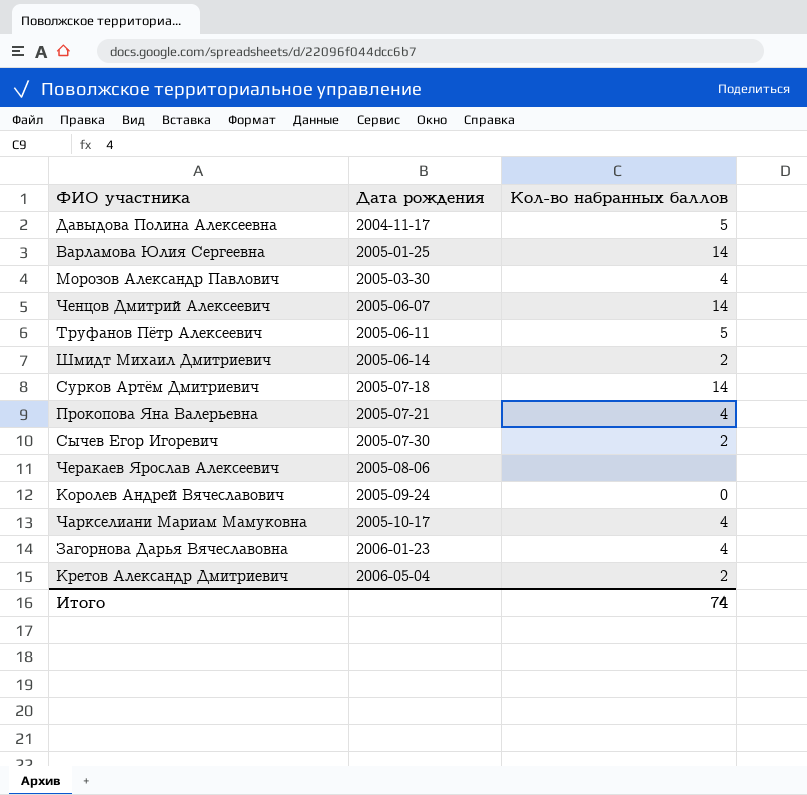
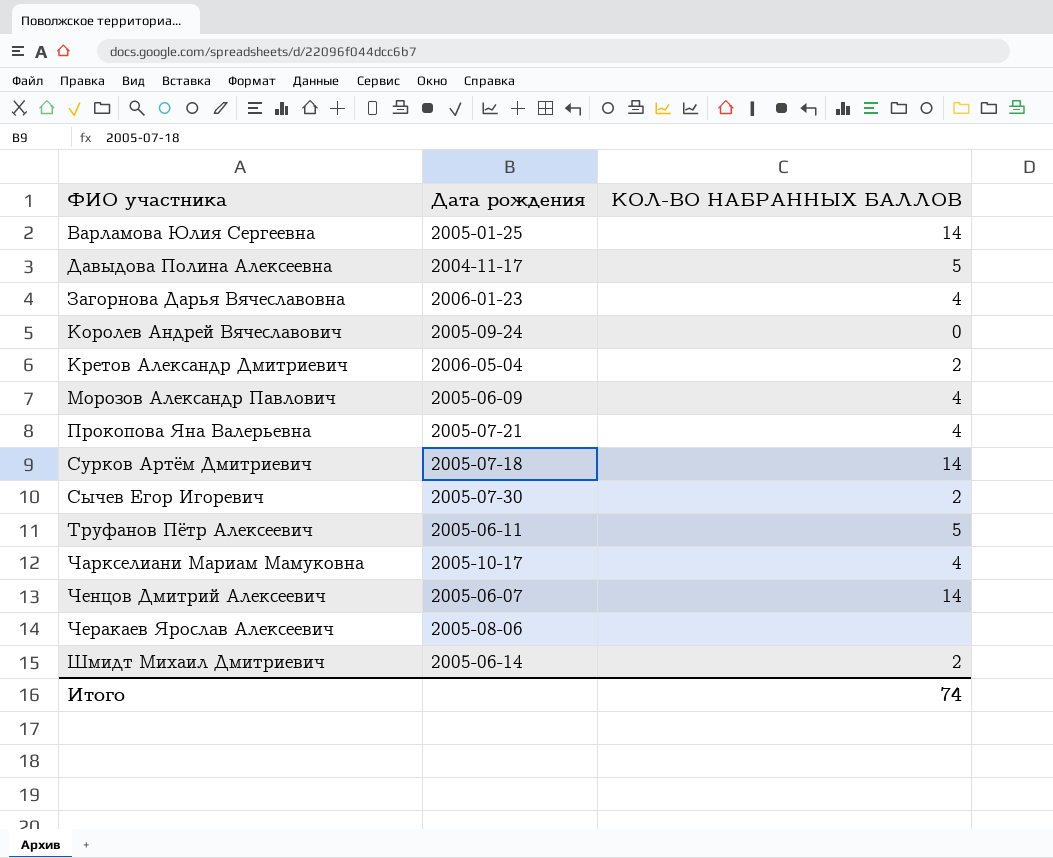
row order: Дата рождения ascending -> ФИО участника ascending
column name: Кол-во набранных баллов -> КОЛ-ВО НАБРАННЫХ БАЛЛОВ
Морозов Александр Павлович | Дата рождения: 2005-03-30 -> 2005-06-09

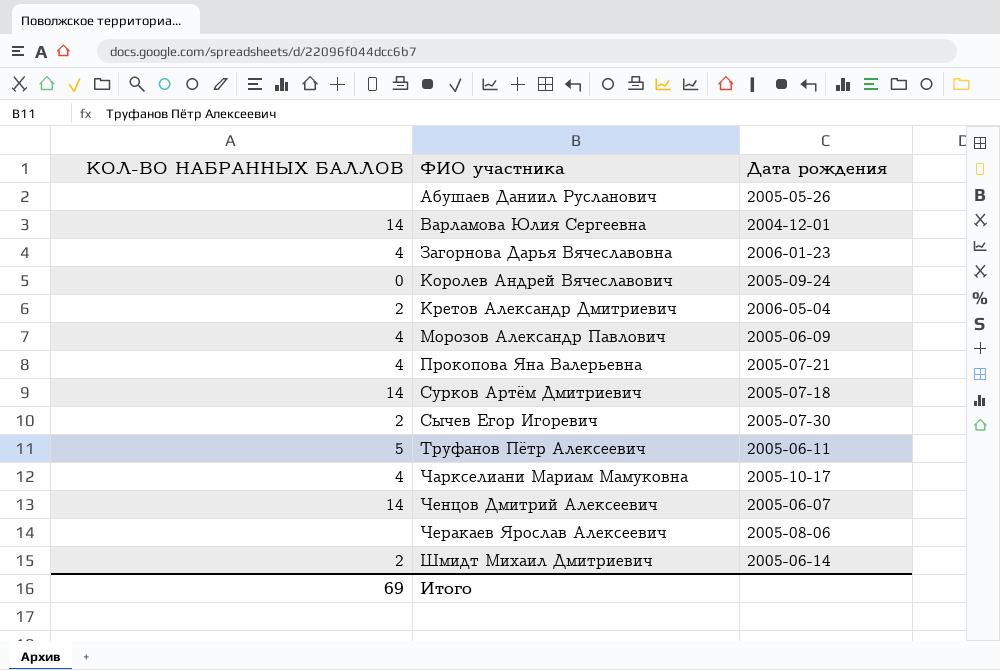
column КОЛ-ВО НАБРАННЫХ БАЛЛОВ | position: 3 -> 1
row Давыдова Полина Алексеевна: 2004-11-17 | 5 -> none
row Абушаев Даниил Русланович: none -> none | 2005-05-26
Варламова Юлия Сергеевна | Дата рождения: 2005-01-25 -> 2004-12-01
Итого | КОЛ-ВО НАБРАННЫХ БАЛЛОВ: 74 -> 69

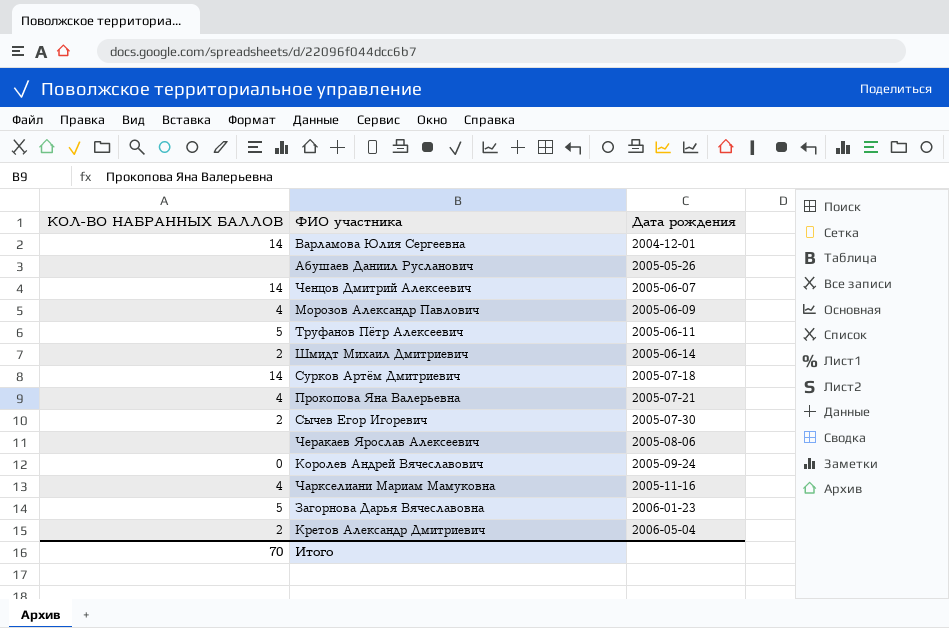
row order: ФИО участника ascending -> Дата рождения ascending
Чаркселиани Мариам Мамуковна | Дата рождения: 2005-10-17 -> 2005-11-16
Загорнова Дарья Вячеславовна | КОЛ-ВО НАБРАННЫХ БАЛЛОВ: 4 -> 5
Итого | КОЛ-ВО НАБРАННЫХ БАЛЛОВ: 69 -> 70

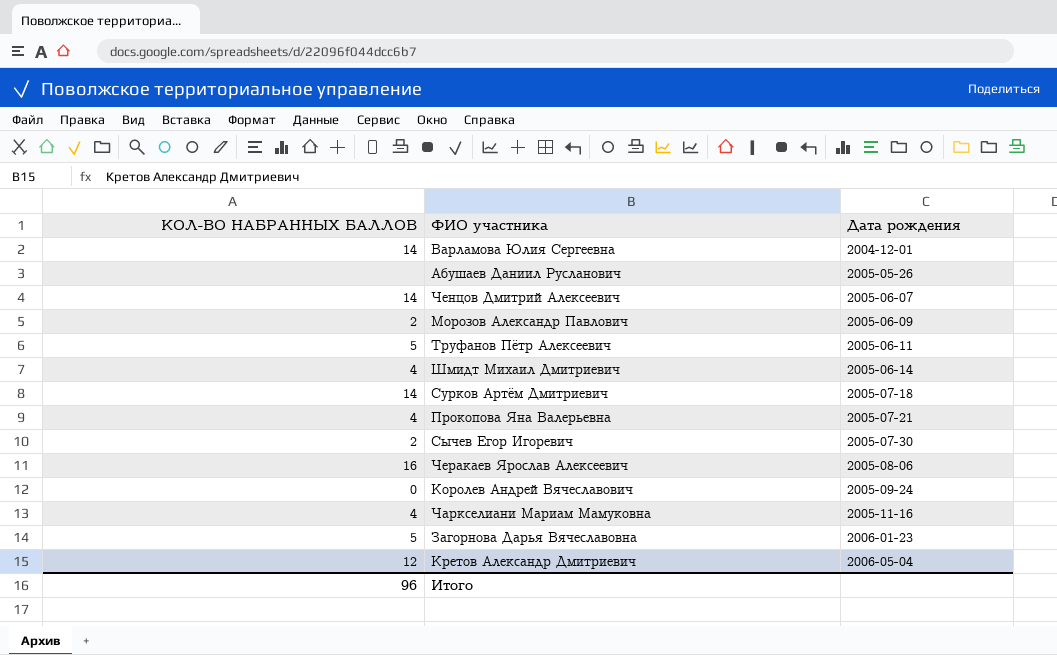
Морозов Александр Павлович | КОЛ-ВО НАБРАННЫХ БАЛЛОВ: 4 -> 2
Шмидт Михаил Дмитриевич | КОЛ-ВО НАБРАННЫХ БАЛЛОВ: 2 -> 4
Черакаев Ярослав Алексеевич | КОЛ-ВО НАБРАННЫХ БАЛЛОВ: none -> 16
Кретов Александр Дмитриевич | КОЛ-ВО НАБРАННЫХ БАЛЛОВ: 2 -> 12
Итого | КОЛ-ВО НАБРАННЫХ БАЛЛОВ: 70 -> 96

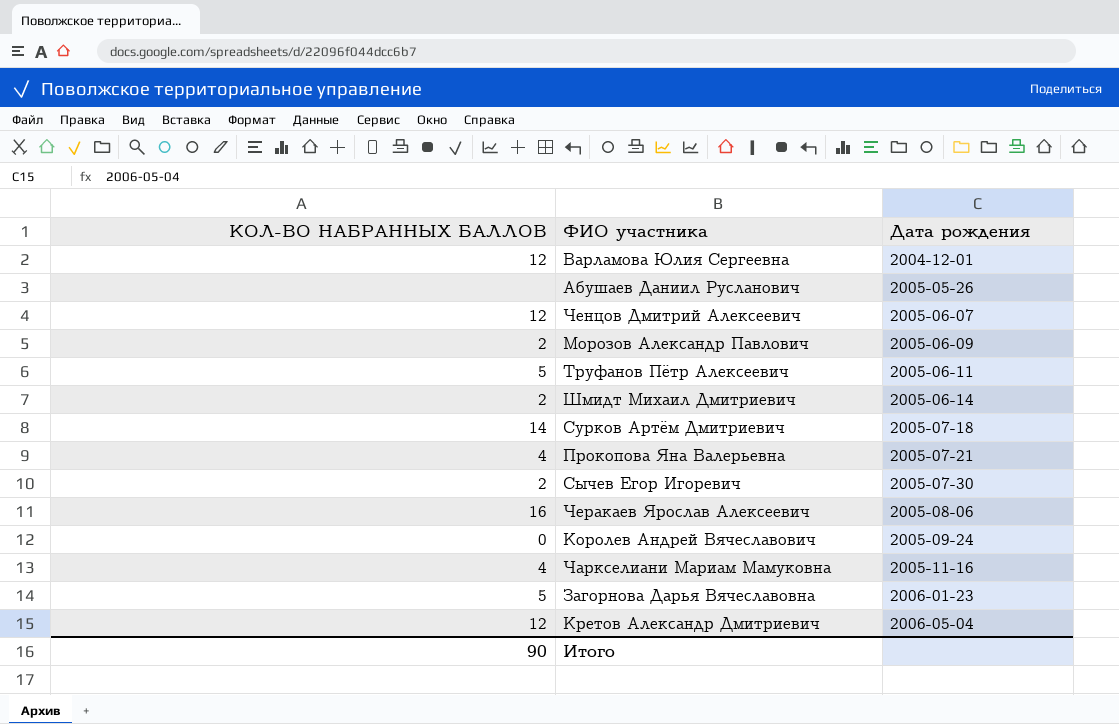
Варламова Юлия Сергеевна | КОЛ-ВО НАБРАННЫХ БАЛЛОВ: 14 -> 12
Ченцов Дмитрий Алексеевич | КОЛ-ВО НАБРАННЫХ БАЛЛОВ: 14 -> 12
Шмидт Михаил Дмитриевич | КОЛ-ВО НАБРАННЫХ БАЛЛОВ: 4 -> 2
Итого | КОЛ-ВО НАБРАННЫХ БАЛЛОВ: 96 -> 90

